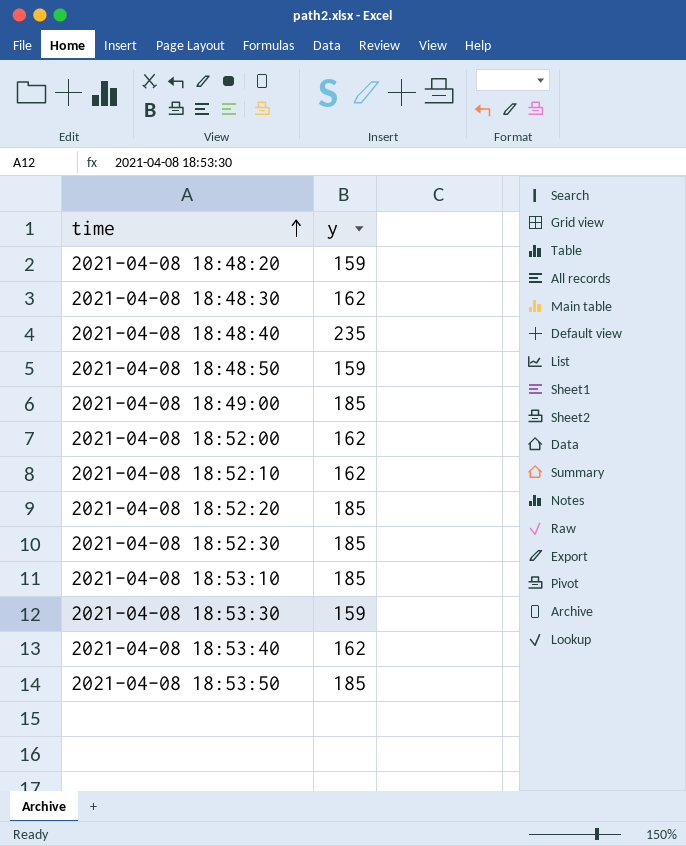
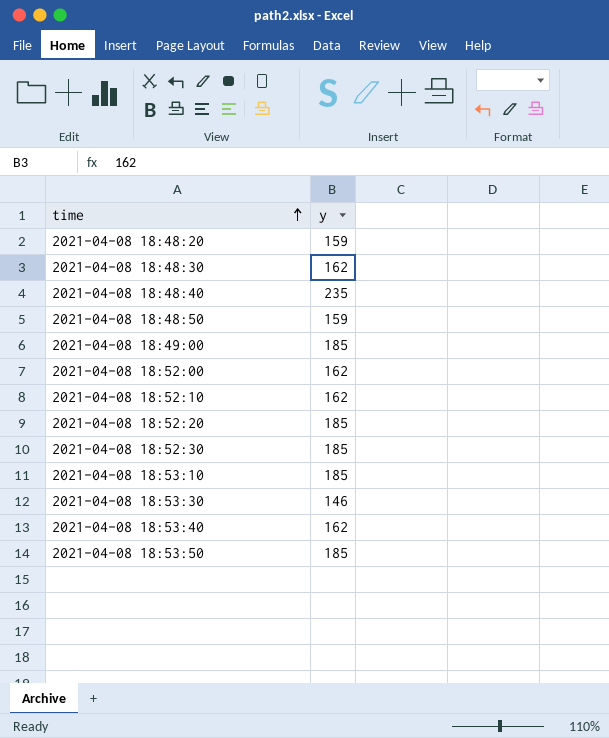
2021-04-08 18:53:30 | y: 159 -> 146

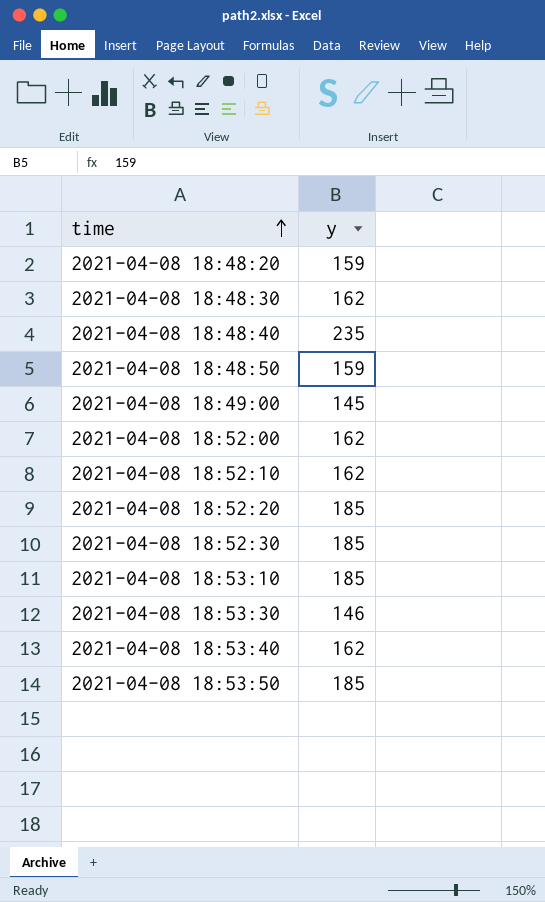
2021-04-08 18:49:00 | y: 185 -> 145

